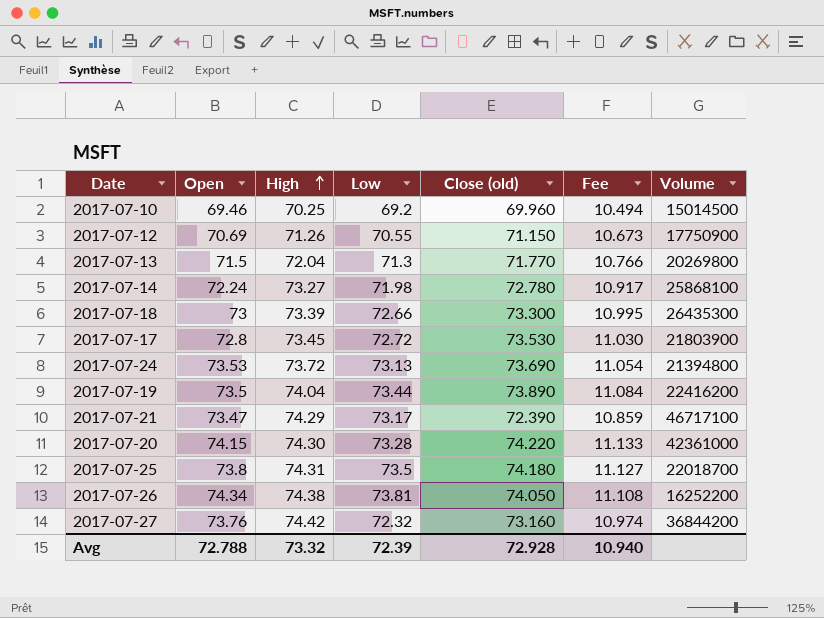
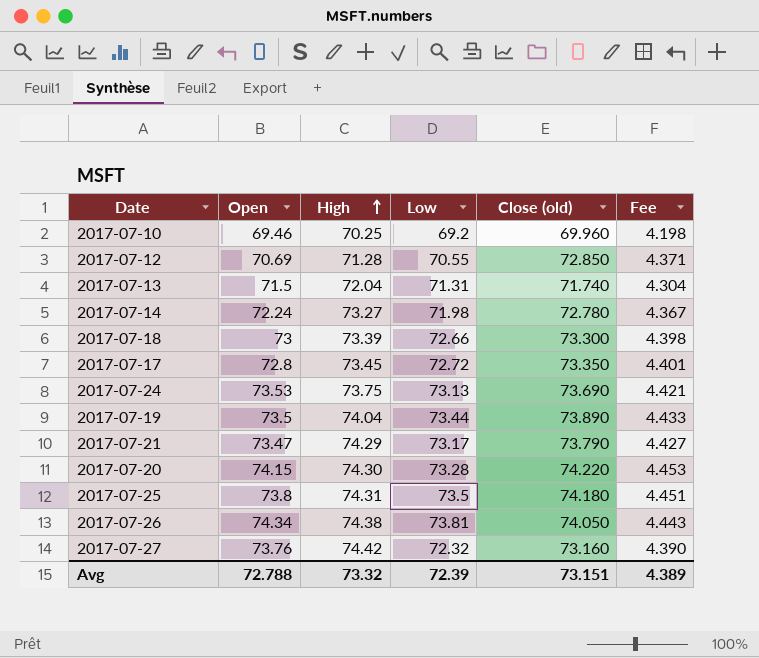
column Volume | position: 7 -> none
column Fee | formula: [Close (old)] * 0.15 -> [Close (old)] * 0.06
2017-07-12 | High: 71.26 -> 71.28
2017-07-12 | Close (old): 71.150 -> 72.850
2017-07-13 | Low: 71.3 -> 71.31
2017-07-13 | Close (old): 71.770 -> 71.740
2017-07-17 | Close (old): 73.530 -> 73.350
2017-07-24 | High: 73.72 -> 73.75
2017-07-21 | Close (old): 72.390 -> 73.790
Avg | Close (old): 72.928 -> 73.151
Avg | Fee: 10.940 -> 4.389

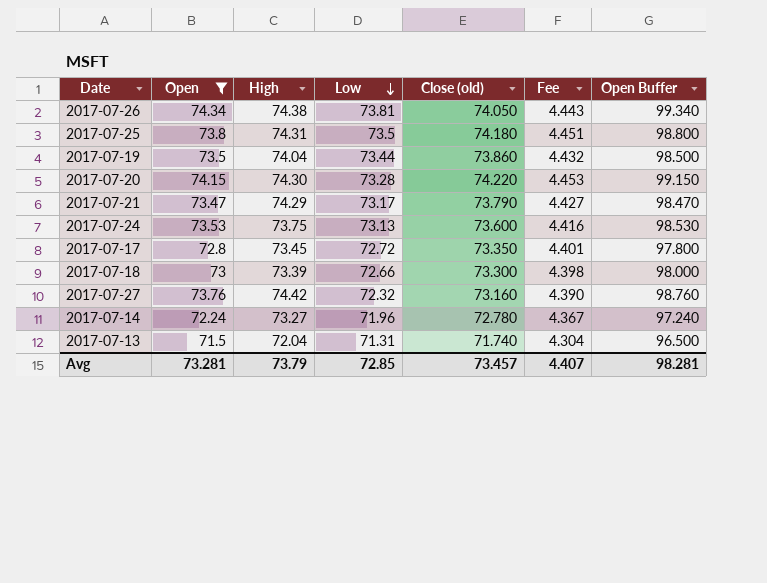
filter: none -> Open >= 71.5
row order: High ascending -> Low descending
column Open Buffer | formula: none -> [Open] + 25
2017-07-19 | Close (old): 73.890 -> 73.860
2017-07-19 | Fee: 4.433 -> 4.432
2017-07-24 | Close (old): 73.690 -> 73.600
2017-07-24 | Fee: 4.421 -> 4.416
2017-07-14 | Low: 71.98 -> 71.96
Avg | Open: 72.788 -> 73.281
Avg | High: 73.32 -> 73.79
Avg | Low: 72.39 -> 72.85
Avg | Close (old): 73.151 -> 73.457
Avg | Fee: 4.389 -> 4.407

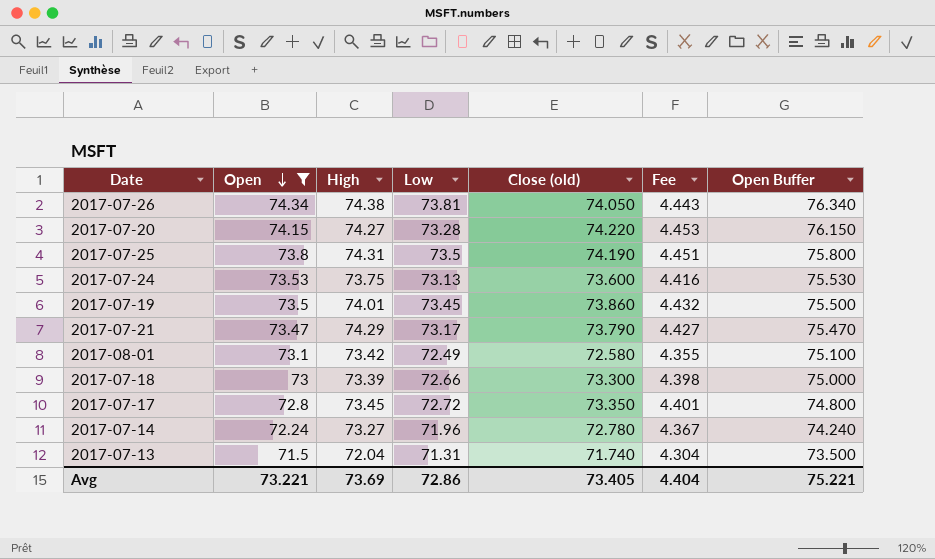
row order: Low descending -> Open descending
column Open Buffer | formula: [Open] + 25 -> [Open] + 2
row 2017-07-27: 73.76 | 74.42 | 72.32 | 73.160 | 4.390 | 98.760 -> none
2017-07-20 | High: 74.30 -> 74.27
2017-07-25 | Close (old): 74.180 -> 74.190
2017-07-19 | High: 74.04 -> 74.01
2017-07-19 | Low: 73.44 -> 73.45
row 2017-08-01: none -> 73.1 | 73.42 | 72.49 | 72.580 | 4.355 | 75.100
Avg | Open: 73.281 -> 73.221
Avg | High: 73.79 -> 73.69
Avg | Low: 72.85 -> 72.86
Avg | Close (old): 73.457 -> 73.405
Avg | Fee: 4.407 -> 4.404
Avg | Open Buffer: 98.281 -> 75.221

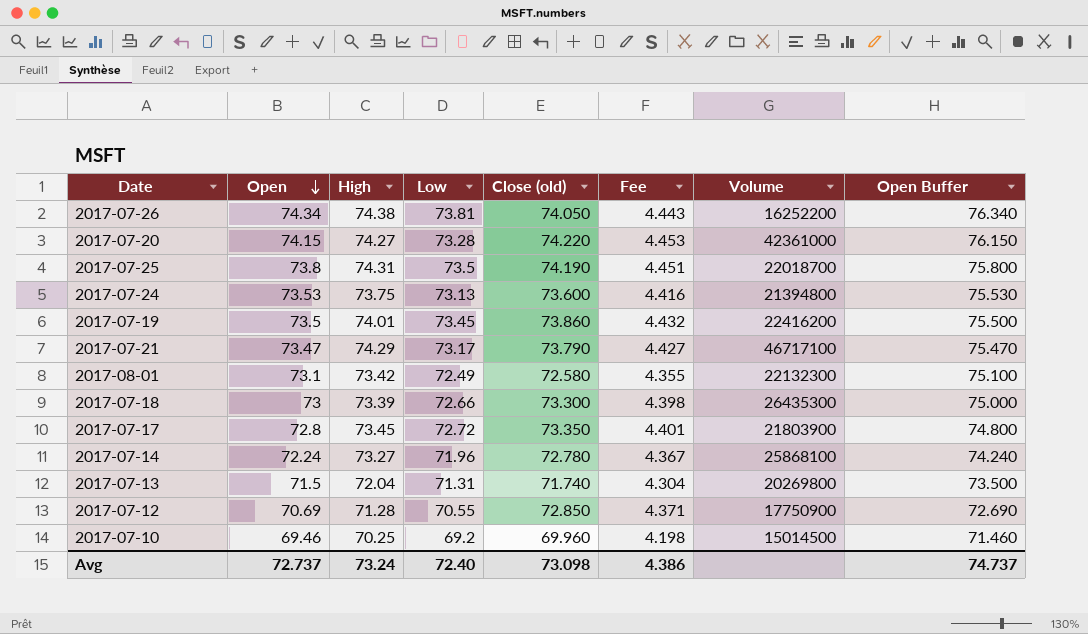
filter: Open >= 71.5 -> none
column Volume | position: none -> 7
Avg | Open: 73.221 -> 72.737
Avg | High: 73.69 -> 73.24
Avg | Low: 72.86 -> 72.40
Avg | Close (old): 73.405 -> 73.098
Avg | Fee: 4.404 -> 4.386
Avg | Open Buffer: 75.221 -> 74.737

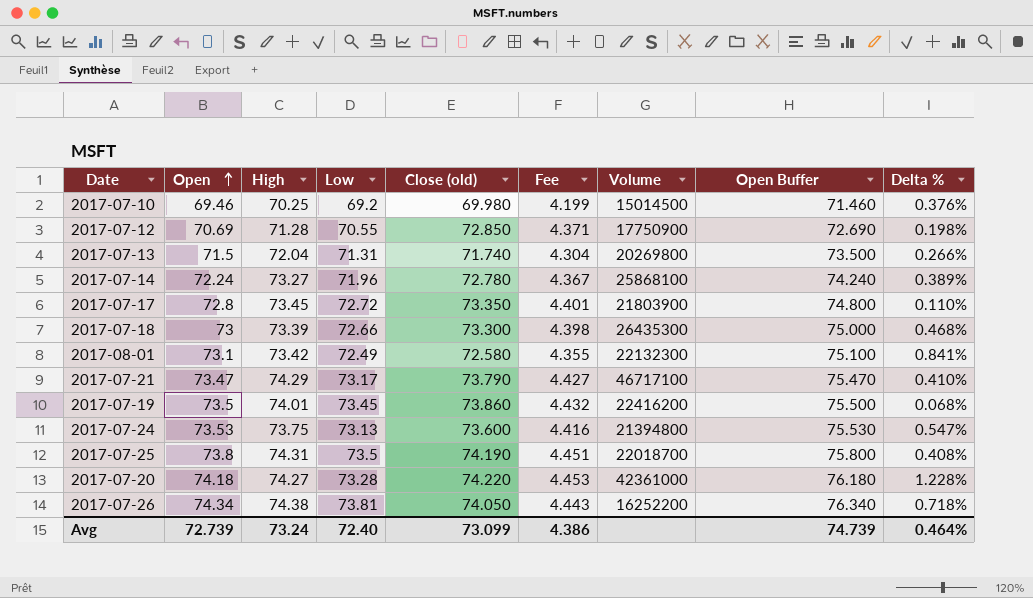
row order: Open descending -> Open ascending
column Delta % | formula: none -> ([Open] - [Low]) / [Low]
2017-07-10 | Close (old): 69.960 -> 69.980
2017-07-10 | Fee: 4.198 -> 4.199
2017-07-20 | Open: 74.15 -> 74.18
2017-07-20 | Open Buffer: 76.150 -> 76.180
Avg | Open: 72.737 -> 72.739
Avg | Close (old): 73.098 -> 73.099
Avg | Open Buffer: 74.737 -> 74.739

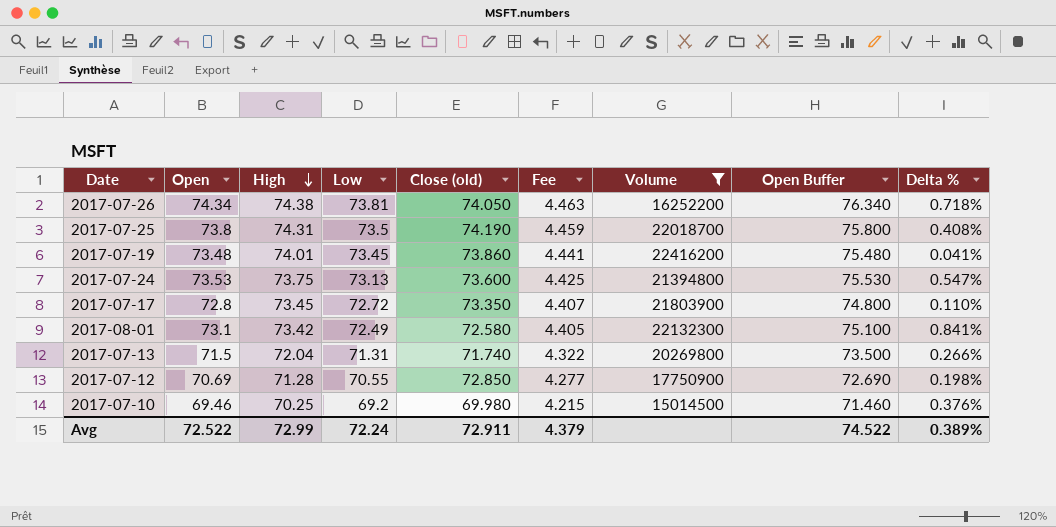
filter: none -> Volume <= 22416200
row order: Open ascending -> High descending
column Fee | formula: [Close (old)] * 0.06 -> [High] * 0.06
2017-07-19 | Open: 73.5 -> 73.48
2017-07-19 | Open Buffer: 75.500 -> 75.480
2017-07-19 | Delta %: 0.068% -> 0.041%
Avg | Open: 72.739 -> 72.522
Avg | High: 73.24 -> 72.99
Avg | Low: 72.40 -> 72.24
Avg | Close (old): 73.099 -> 72.911
Avg | Fee: 4.386 -> 4.379
Avg | Open Buffer: 74.739 -> 74.522
Avg | Delta %: 0.464% -> 0.389%

